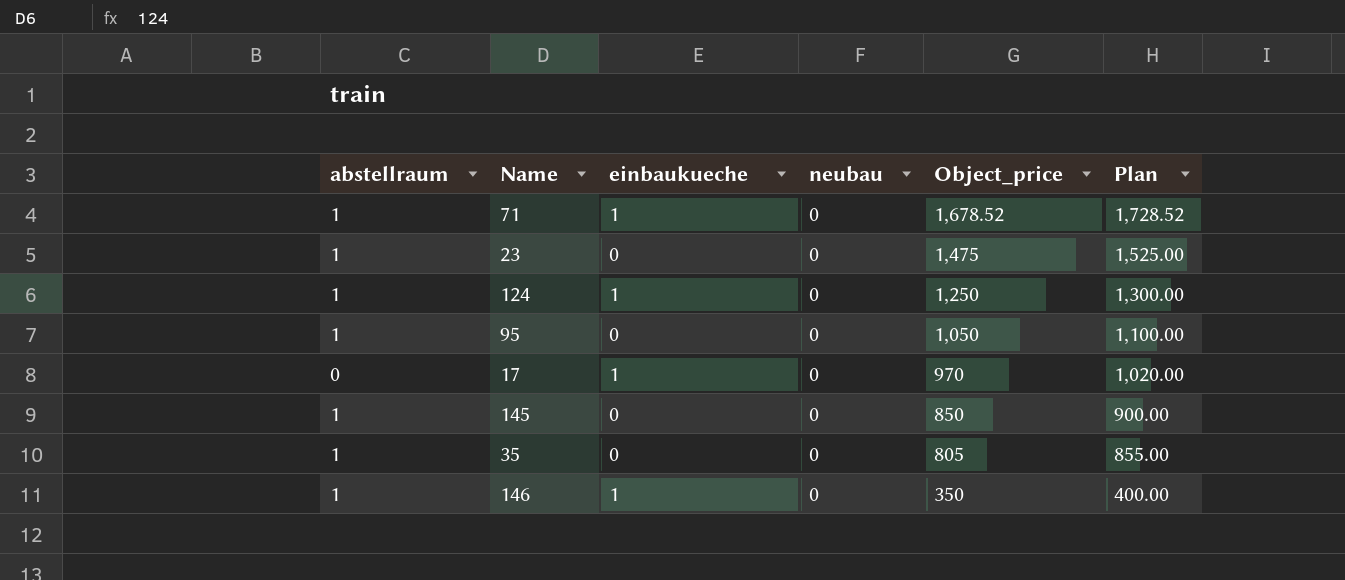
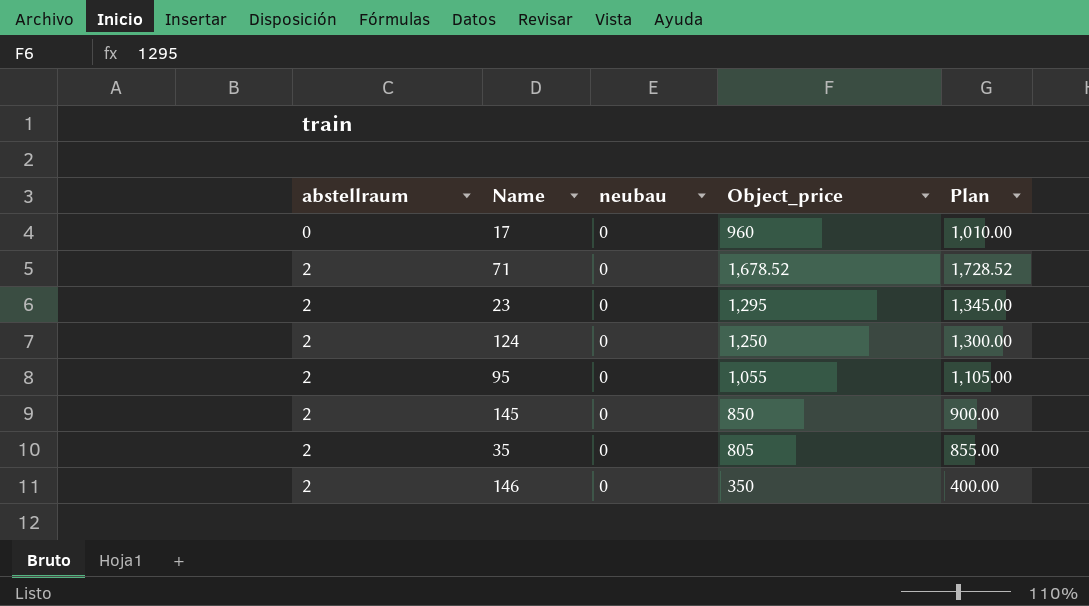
row order: Object_price descending -> abstellraum ascending
column einbaukueche | position: 3 -> none
17 | Object_price: 970 -> 960
17 | Plan: 1,020.00 -> 1,010.00
71 | abstellraum: 1 -> 2
23 | abstellraum: 1 -> 2
23 | Object_price: 1,475 -> 1,295
23 | Plan: 1,525.00 -> 1,345.00
124 | abstellraum: 1 -> 2
95 | abstellraum: 1 -> 2
95 | Object_price: 1,050 -> 1,055
95 | Plan: 1,100.00 -> 1,105.00
145 | abstellraum: 1 -> 2
35 | abstellraum: 1 -> 2
146 | abstellraum: 1 -> 2

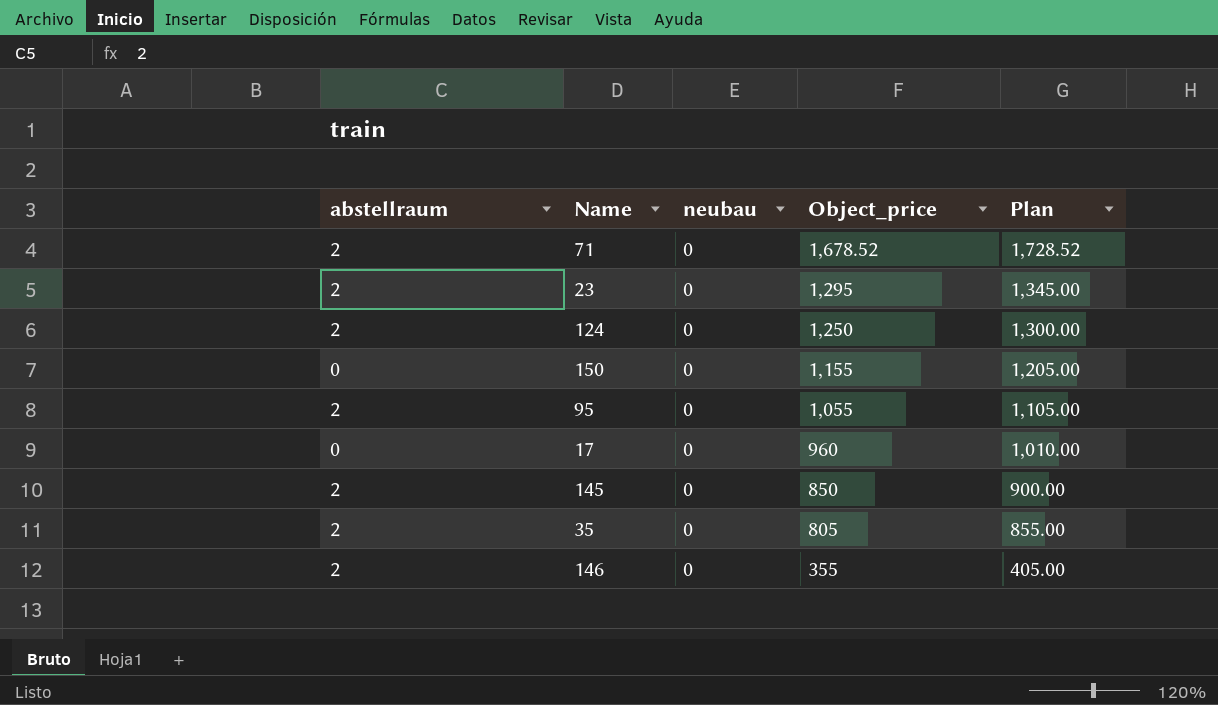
row order: abstellraum ascending -> Object_price descending
row 150: none -> 0 | 0 | 1,155 | 1,205.00
146 | Object_price: 350 -> 355
146 | Plan: 400.00 -> 405.00

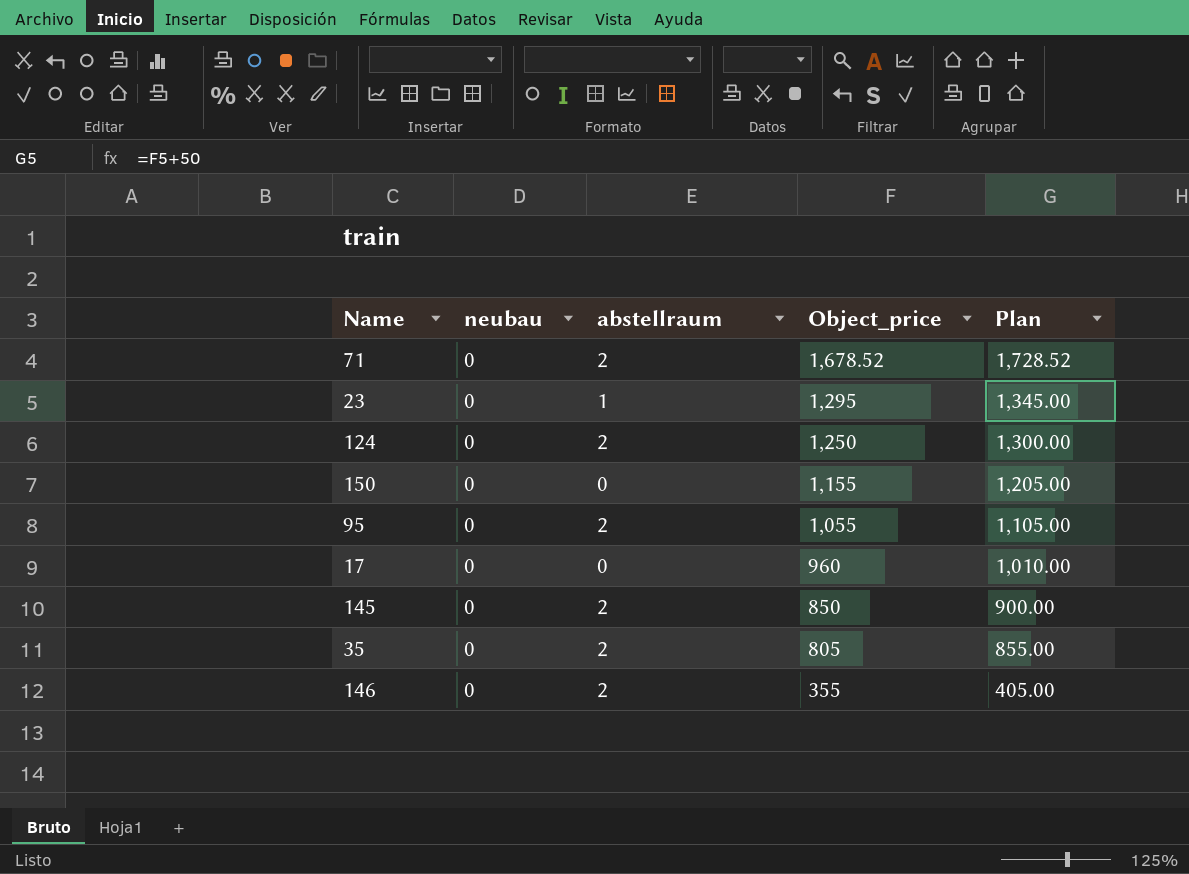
column abstellraum | position: 1 -> 3
23 | abstellraum: 2 -> 1

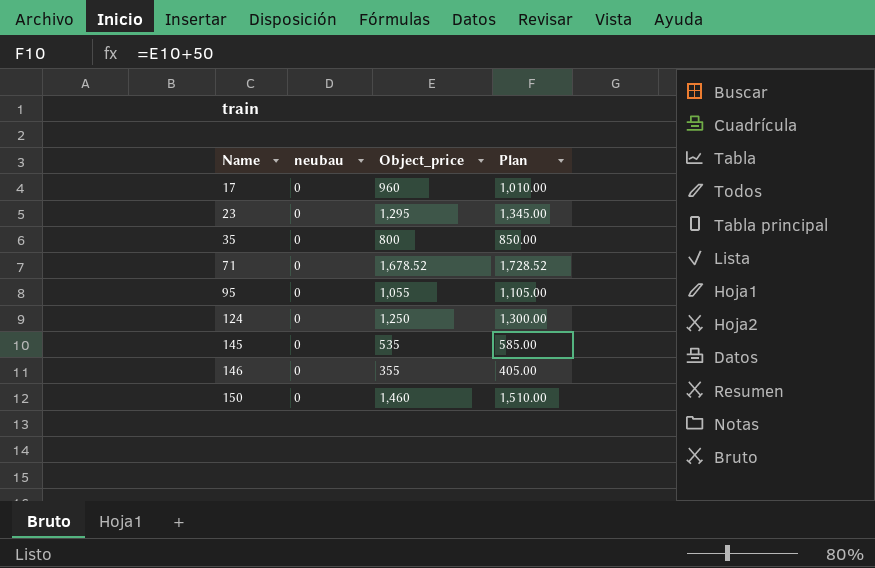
row order: Object_price descending -> Name ascending
column abstellraum | position: 3 -> none
35 | Object_price: 805 -> 800
35 | Plan: 855.00 -> 850.00
145 | Object_price: 850 -> 535
145 | Plan: 900.00 -> 585.00
150 | Object_price: 1,155 -> 1,460
150 | Plan: 1,205.00 -> 1,510.00

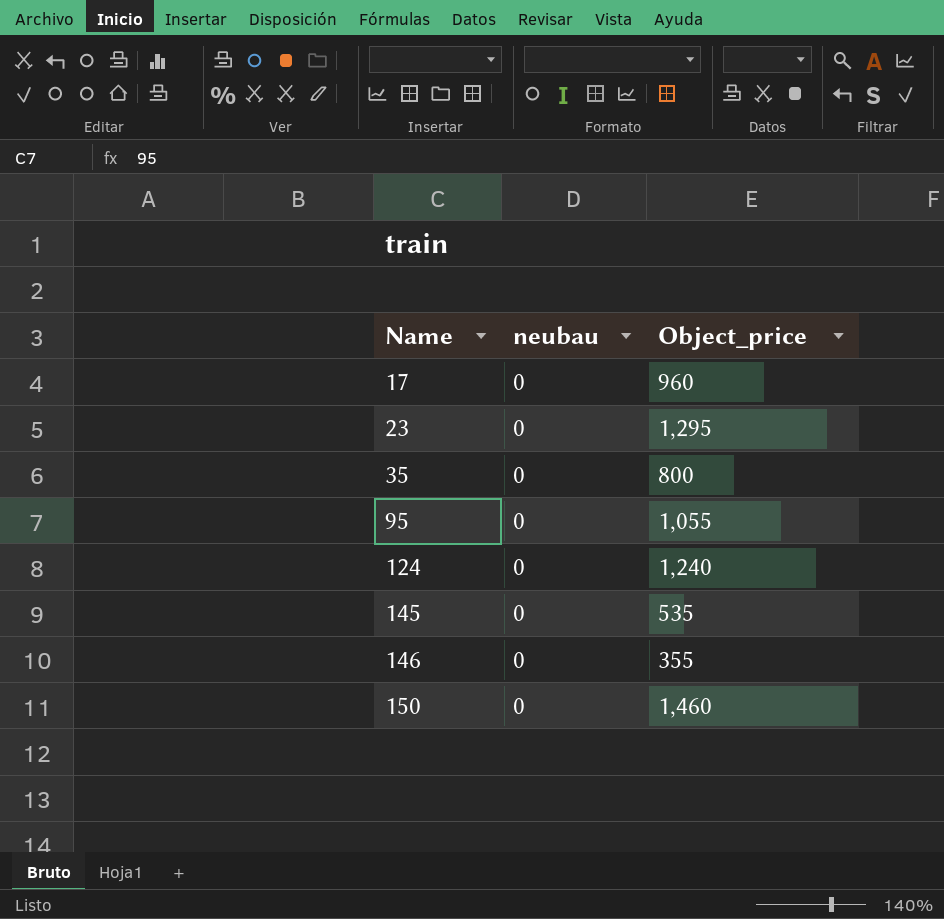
column Plan | formula: [Object_price] + 50 -> none
row 71: 0 | 1,678.52 | 1,728.52 -> none
124 | Object_price: 1,250 -> 1,240

